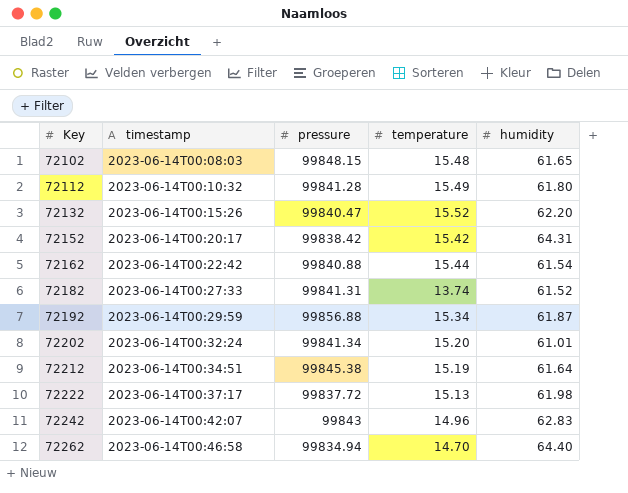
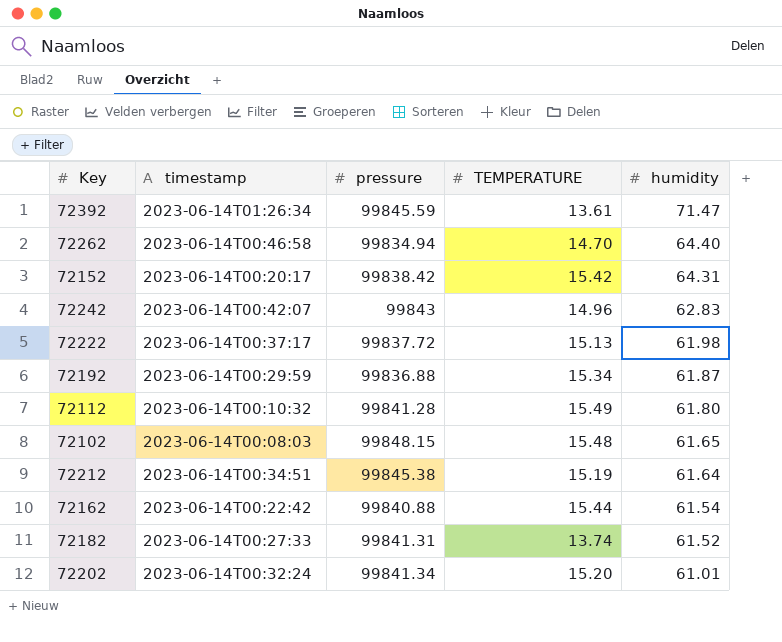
row order: Key ascending -> humidity descending
column name: temperature -> TEMPERATURE
row 72132: 2023-06-14T00:15:26 | 99840.47 | 15.52 | 62.20 -> none
row 72392: none -> 2023-06-14T01:26:34 | 99845.59 | 13.61 | 71.47
72192 | pressure: 99856.88 -> 99836.88

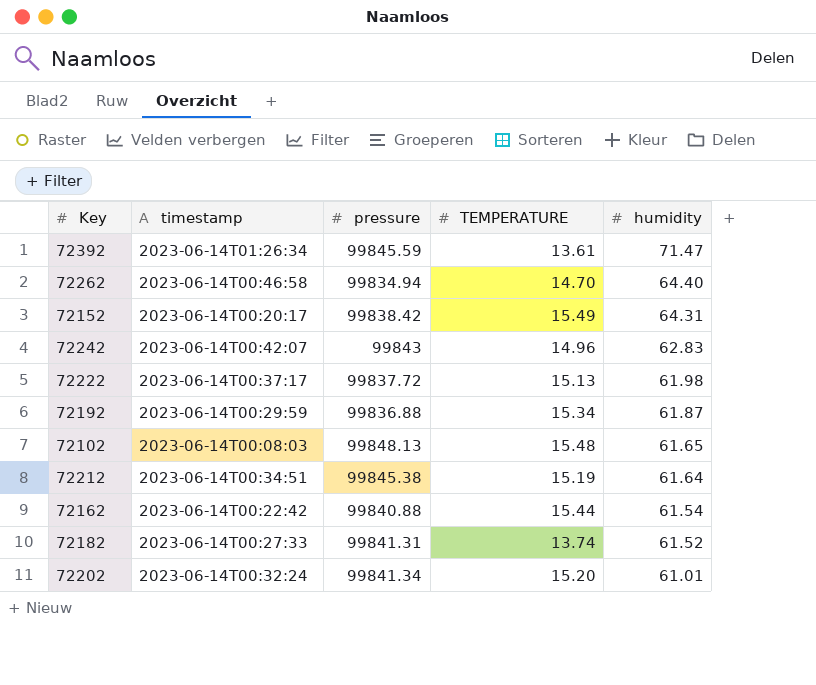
row 72112: 2023-06-14T00:10:32 | 99841.28 | 15.49 | 61.80 -> none
72152 | TEMPERATURE: 15.42 -> 15.49
72102 | pressure: 99848.15 -> 99848.13

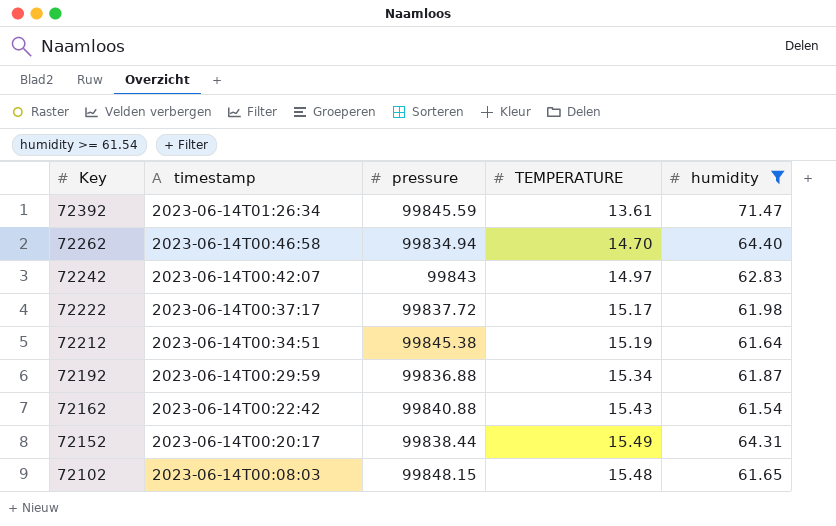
filter: none -> humidity >= 61.54
row order: humidity descending -> Key descending
72242 | TEMPERATURE: 14.96 -> 14.97
72222 | TEMPERATURE: 15.13 -> 15.17
72162 | TEMPERATURE: 15.44 -> 15.43
72152 | pressure: 99838.42 -> 99838.44
72102 | pressure: 99848.13 -> 99848.15

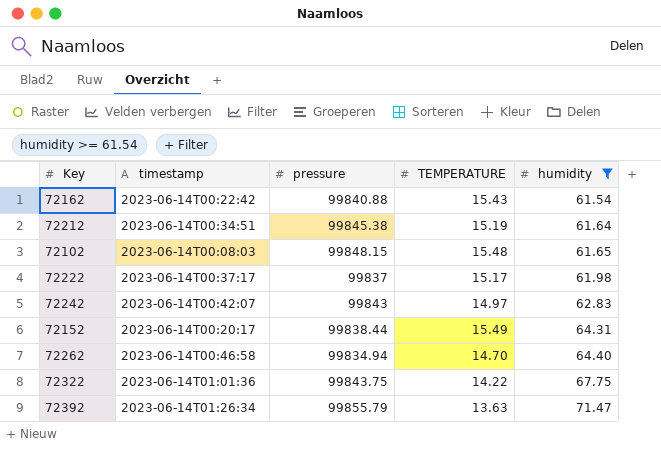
row order: Key descending -> humidity ascending
row 72192: 2023-06-14T00:29:59 | 99836.88 | 15.34 | 61.87 -> none
72222 | pressure: 99837.72 -> 99837
row 72322: none -> 2023-06-14T01:01:36 | 99843.75 | 14.22 | 67.75
72392 | pressure: 99845.59 -> 99855.79
72392 | TEMPERATURE: 13.61 -> 13.63

